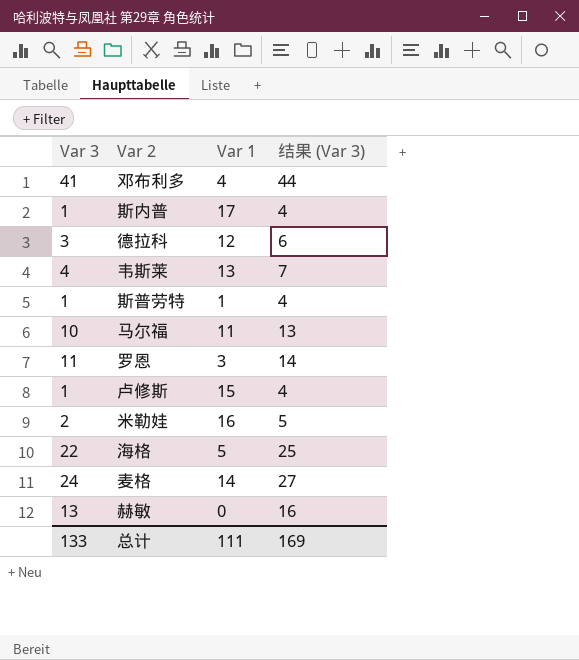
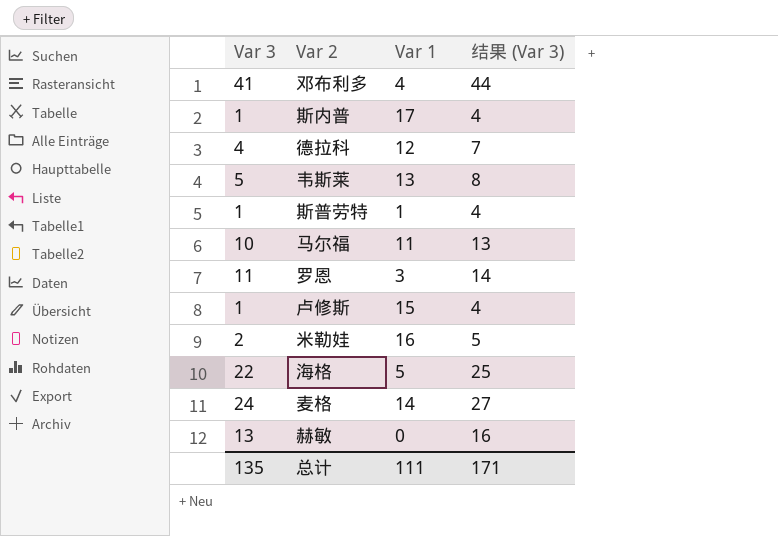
德拉科 | Var 3: 3 -> 4
德拉科 | 结果 (Var 3): 6 -> 7
韦斯莱 | Var 3: 4 -> 5
韦斯莱 | 结果 (Var 3): 7 -> 8
总计 | Var 3: 133 -> 135
总计 | 结果 (Var 3): 169 -> 171

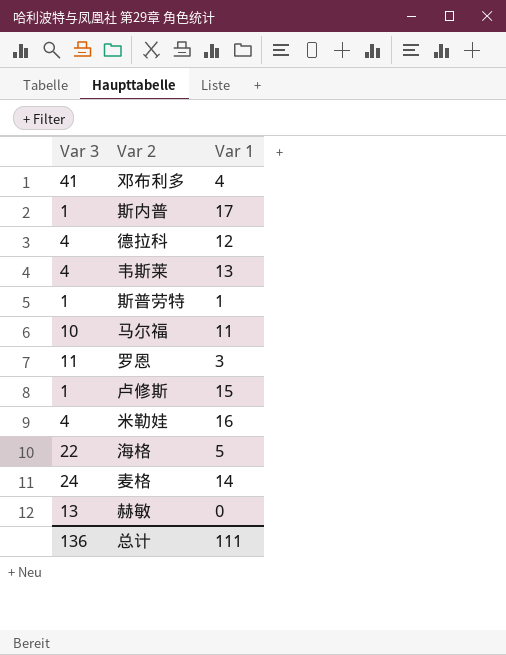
column 结果 (Var 3) | formula: [Var 3] + 3 -> none
韦斯莱 | Var 3: 5 -> 4
米勒娃 | Var 3: 2 -> 4
总计 | Var 3: 135 -> 136

